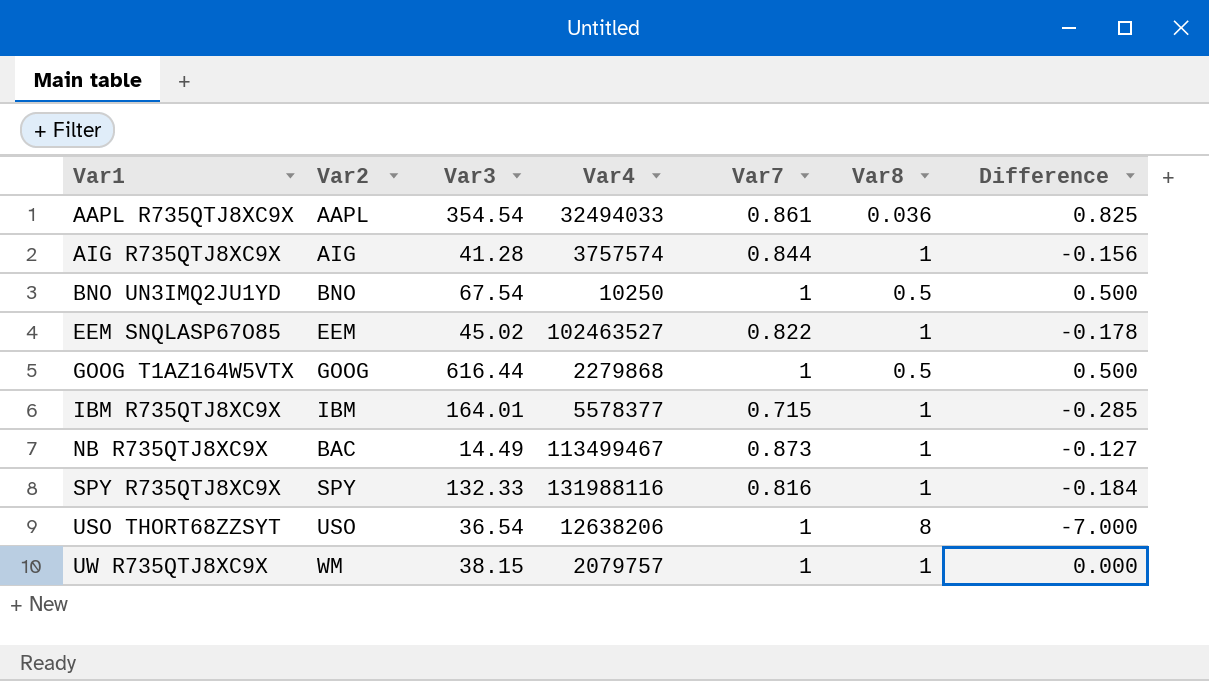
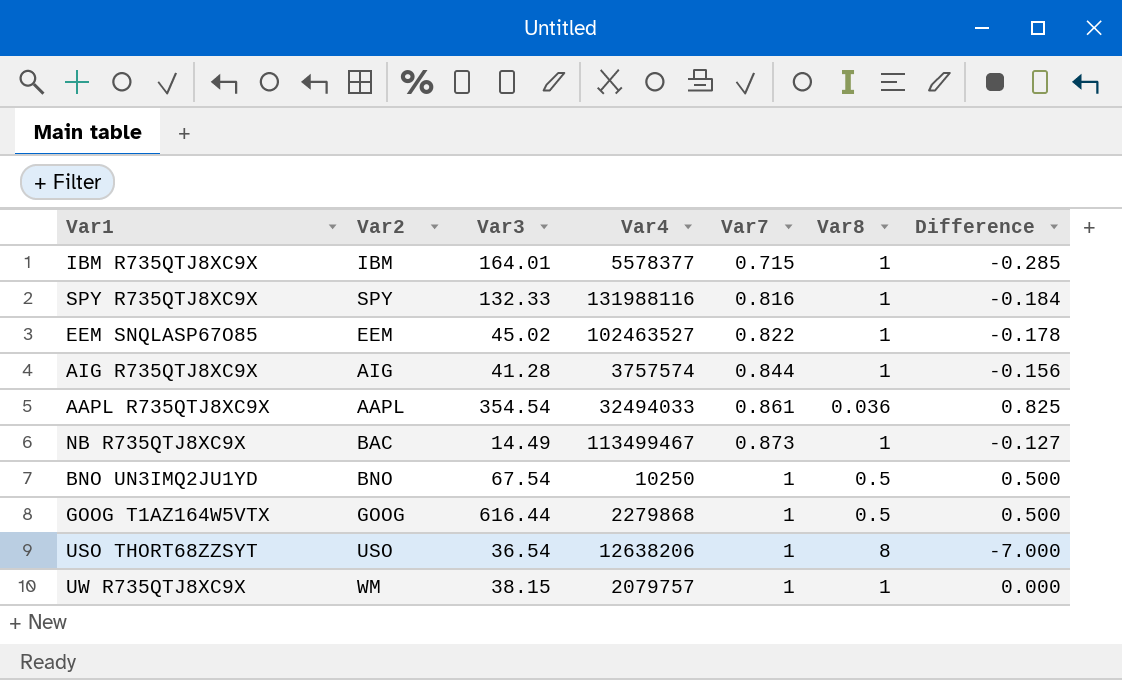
row order: Var1 ascending -> Var7 ascending

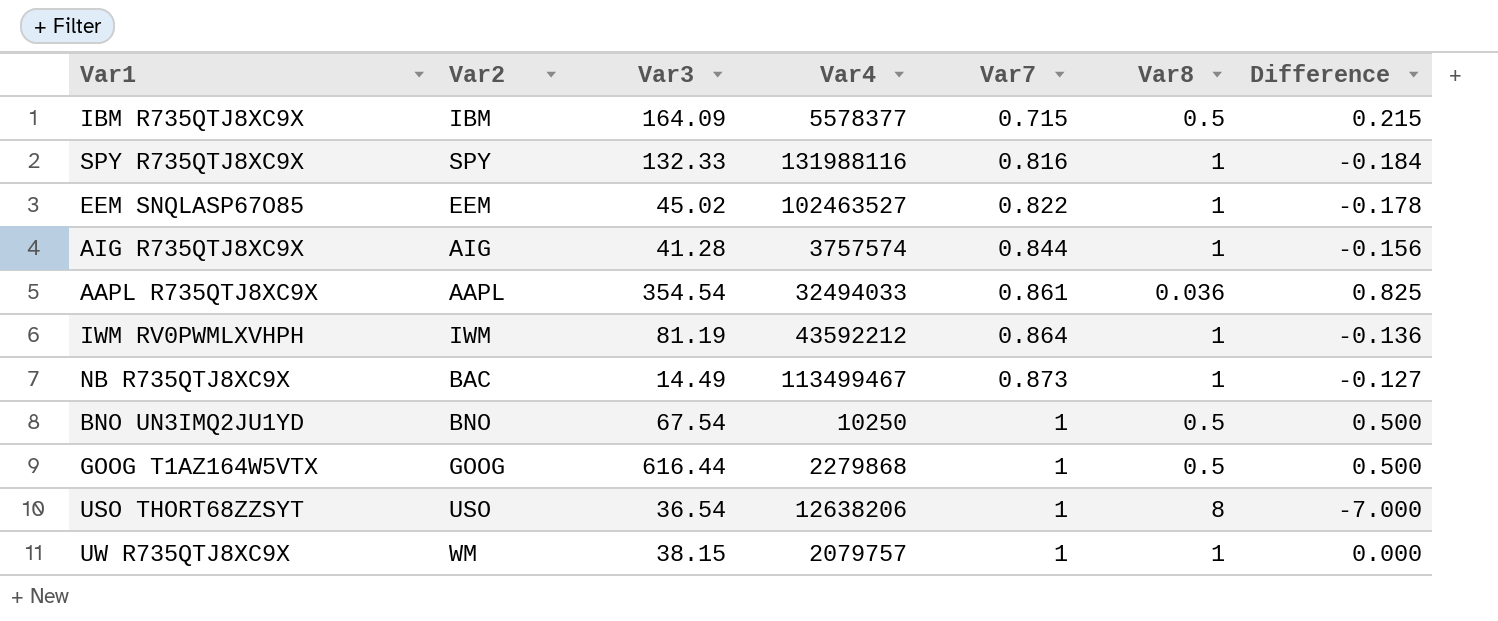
IBM R735QTJ8XC9X | Var3: 164.01 -> 164.09
IBM R735QTJ8XC9X | Var8: 1 -> 0.5
IBM R735QTJ8XC9X | Difference: -0.285 -> 0.215
row IWM RV0PWMLXVHPH: none -> IWM | 81.19 | 43592212 | 0.864 | 1 | -0.136

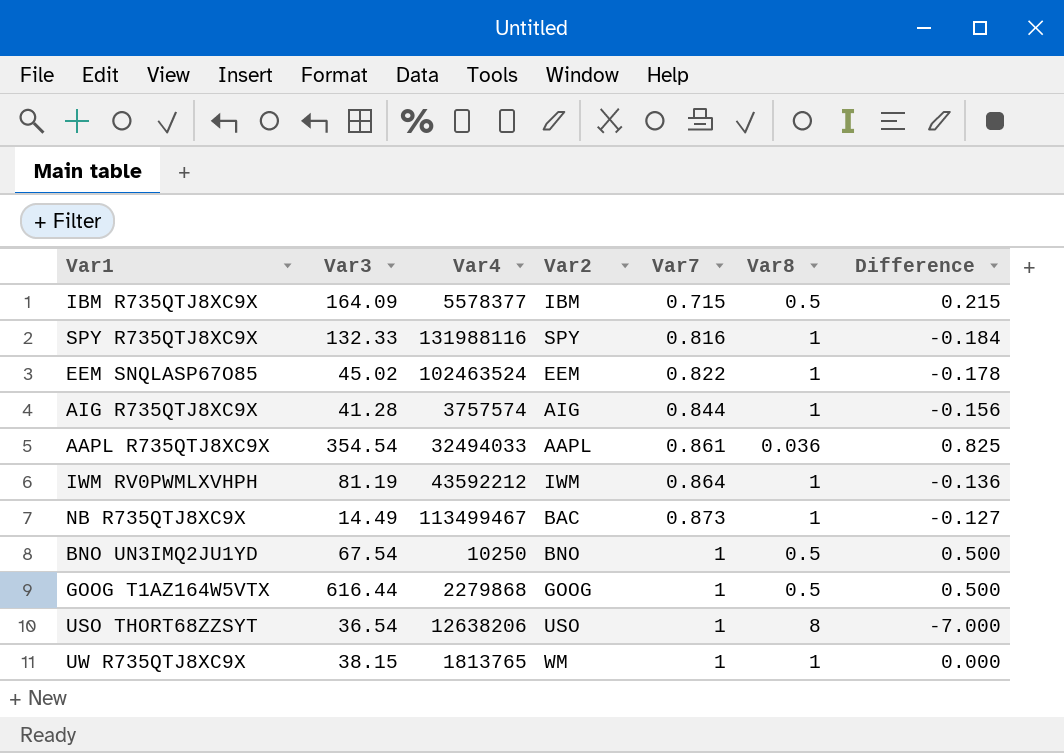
column Var2 | position: 2 -> 4
EEM SNQLASP67O85 | Var4: 102463527 -> 102463524
UW R735QTJ8XC9X | Var4: 2079757 -> 1813765

